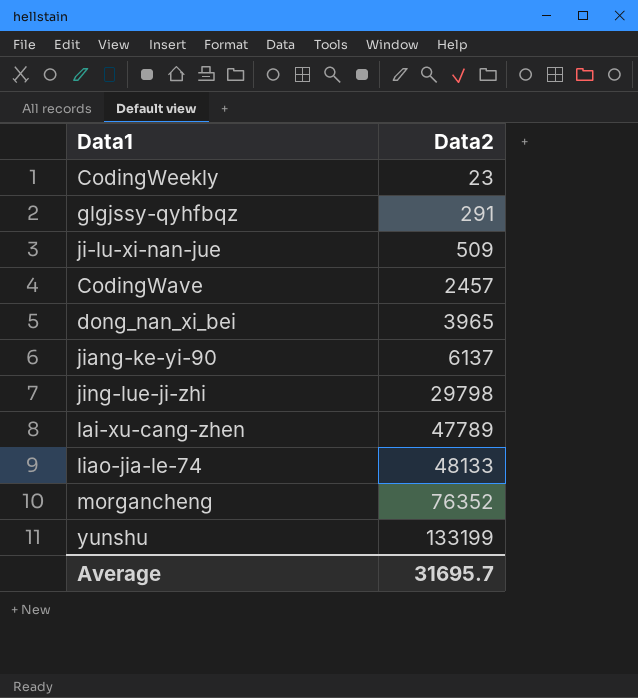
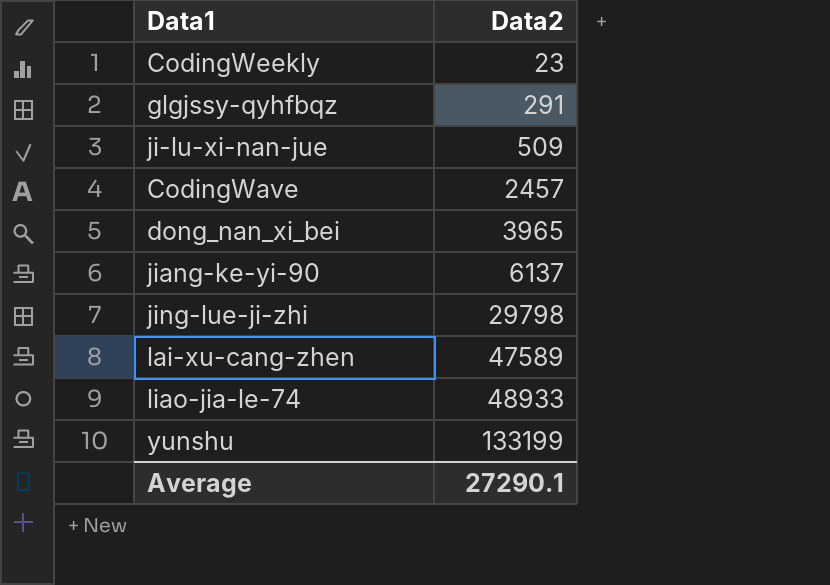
row morgancheng: 76352 -> none
lai-xu-cang-zhen | Data2: 47789 -> 47589
liao-jia-le-74 | Data2: 48133 -> 48933
Average | Data2: 31695.7 -> 27290.1

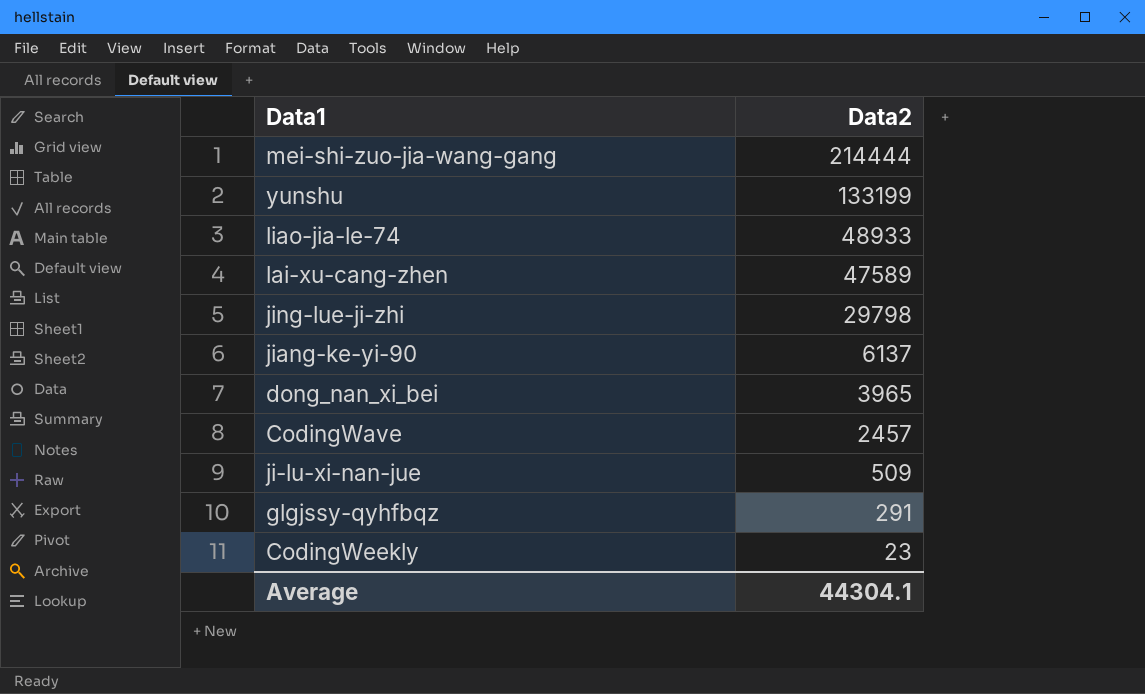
row order: Data2 ascending -> Data2 descending
row mei-shi-zuo-jia-wang-gang: none -> 214444
Average | Data2: 27290.1 -> 44304.1

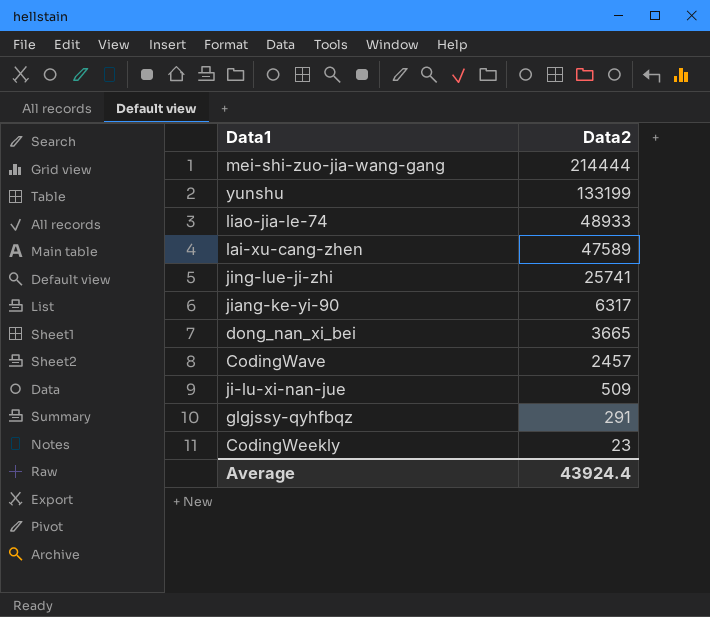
jing-lue-ji-zhi | Data2: 29798 -> 25741
jiang-ke-yi-90 | Data2: 6137 -> 6317
dong_nan_xi_bei | Data2: 3965 -> 3665
Average | Data2: 44304.1 -> 43924.4

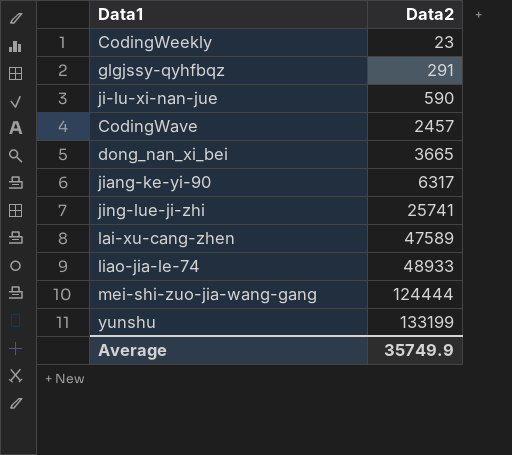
row order: Data2 descending -> Data2 ascending
ji-lu-xi-nan-jue | Data2: 509 -> 590
mei-shi-zuo-jia-wang-gang | Data2: 214444 -> 124444
Average | Data2: 43924.4 -> 35749.9

